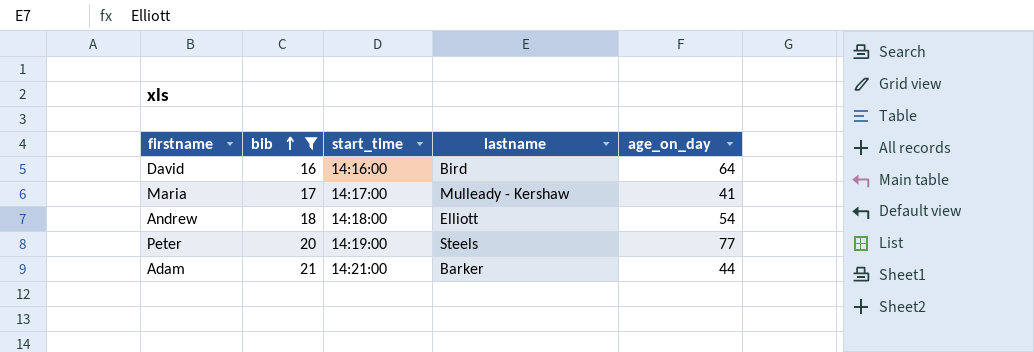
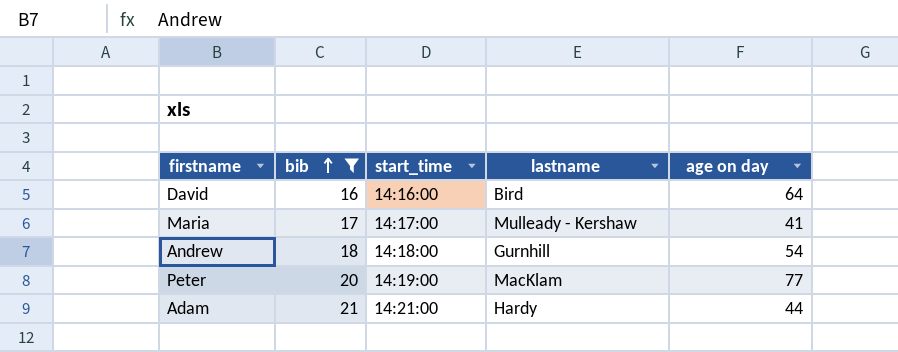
column name: age_on_day -> age on day
Andrew | lastname: Elliott -> Gurnhill
Peter | lastname: Steels -> MacKlam
Adam | lastname: Barker -> Hardy

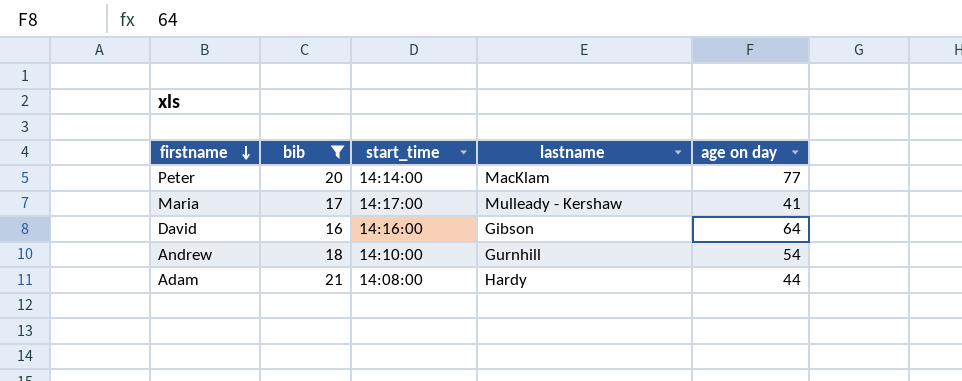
row order: bib ascending -> firstname descending
Peter | start_time: 14:19:00 -> 14:14:00
David | lastname: Bird -> Gibson
Andrew | start_time: 14:18:00 -> 14:10:00
Adam | start_time: 14:21:00 -> 14:08:00

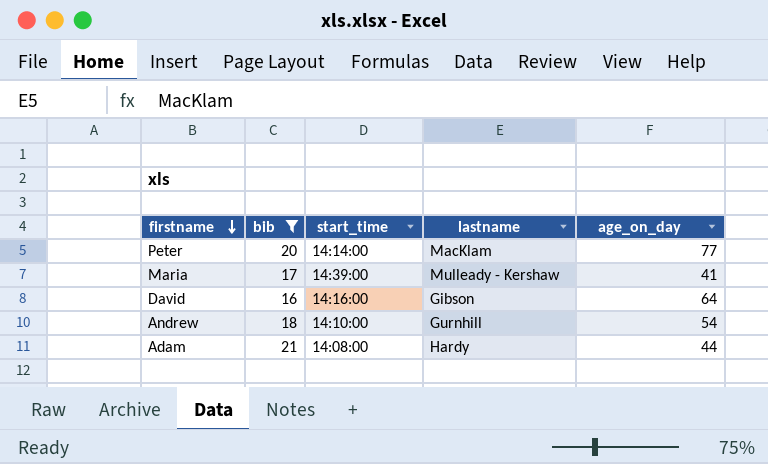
column name: age on day -> age_on_day
Maria | start_time: 14:17:00 -> 14:39:00

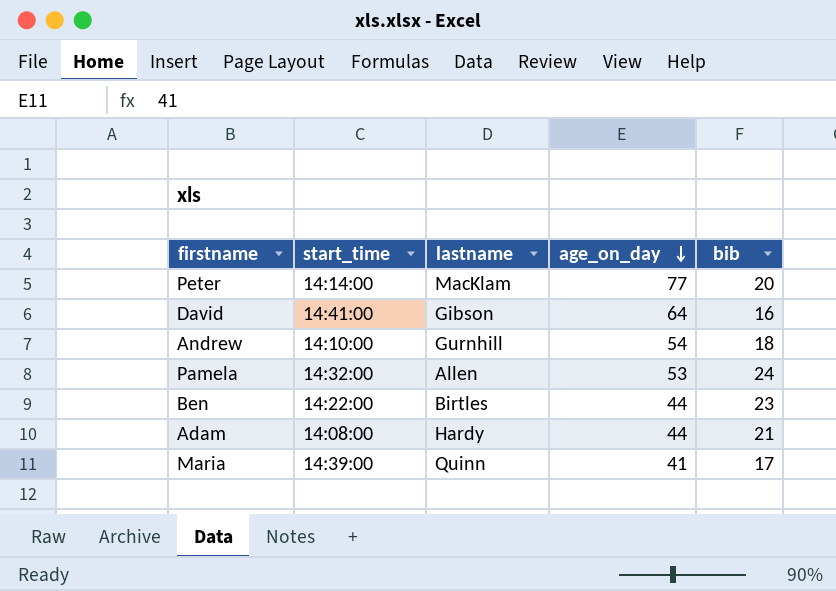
filter: bib <= 21 -> none
row order: firstname descending -> age_on_day descending
column bib | position: 2 -> 5
David | start_time: 14:16:00 -> 14:41:00
Maria | lastname: Mulleady - Kershaw -> Quinn

